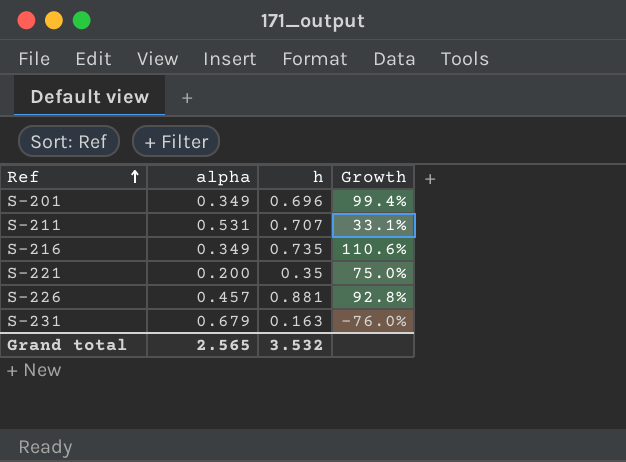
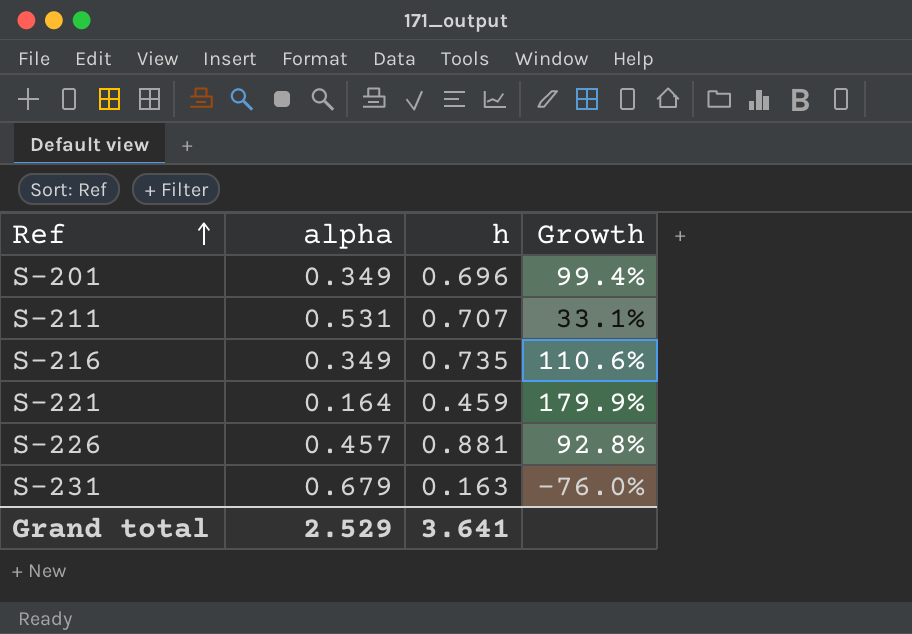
S-221 | alpha: 0.200 -> 0.164
S-221 | h: 0.35 -> 0.459
S-221 | Growth: 75.0% -> 179.9%
Grand total | alpha: 2.565 -> 2.529
Grand total | h: 3.532 -> 3.641

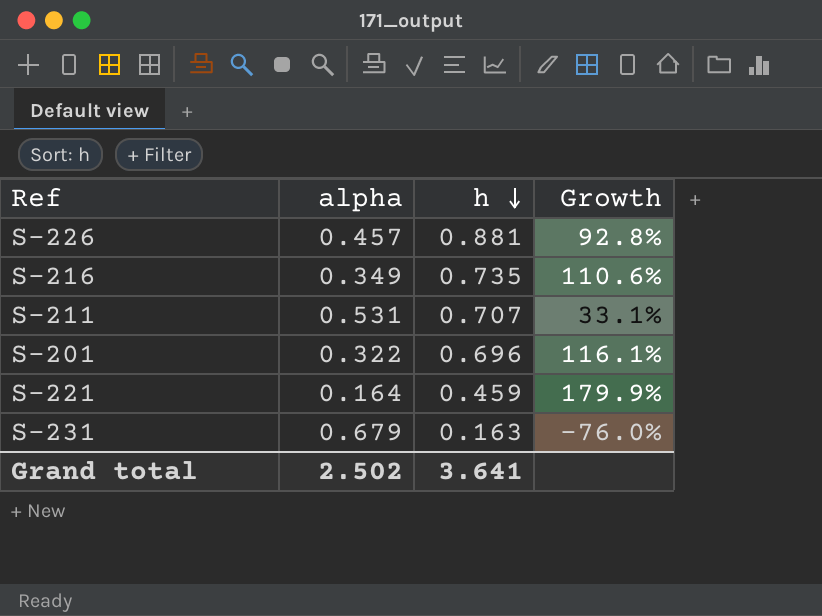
row order: Ref ascending -> h descending
S-201 | alpha: 0.349 -> 0.322
S-201 | Growth: 99.4% -> 116.1%
Grand total | alpha: 2.529 -> 2.502

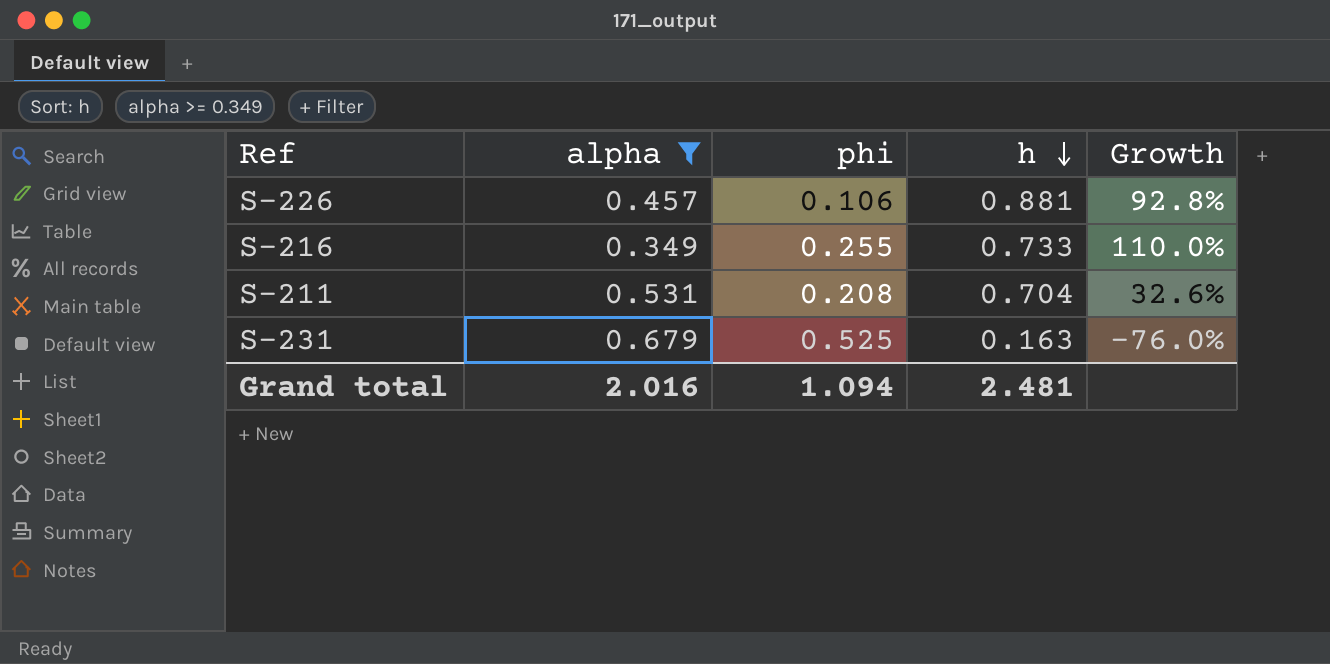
filter: none -> alpha >= 0.349
column phi | position: none -> 3
S-216 | h: 0.735 -> 0.733
S-216 | Growth: 110.6% -> 110.0%
S-211 | h: 0.707 -> 0.704
S-211 | Growth: 33.1% -> 32.6%
Grand total | alpha: 2.502 -> 2.016
Grand total | h: 3.641 -> 2.481

